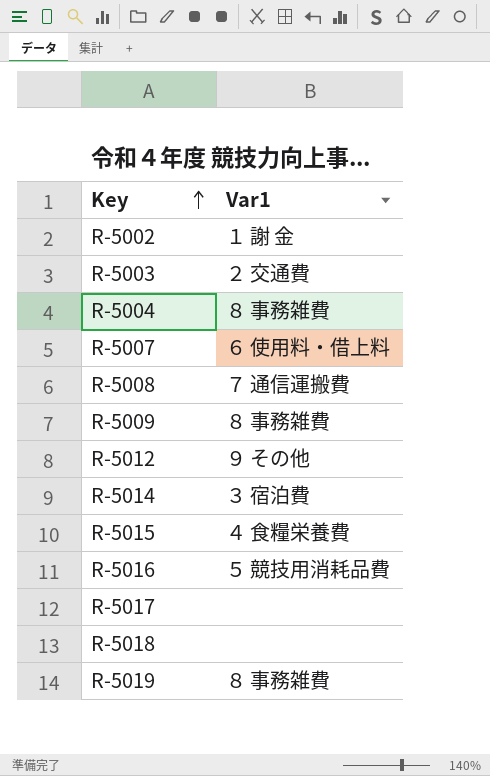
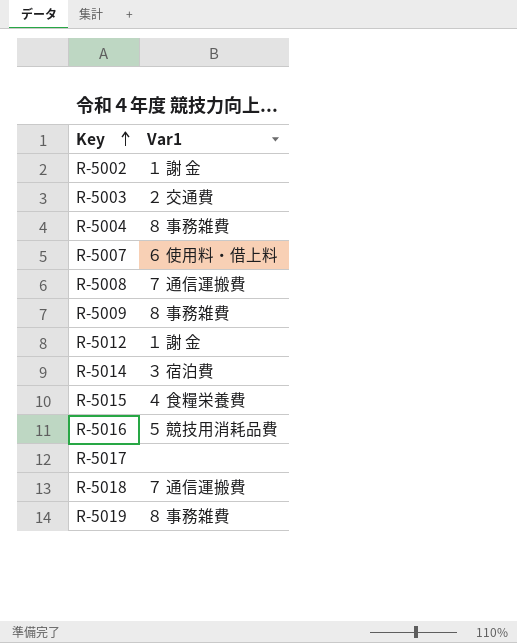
R-5012 | Var1: ９ その他 -> １ 謝 金
R-5018 | Var1: none -> ７ 通信運搬費

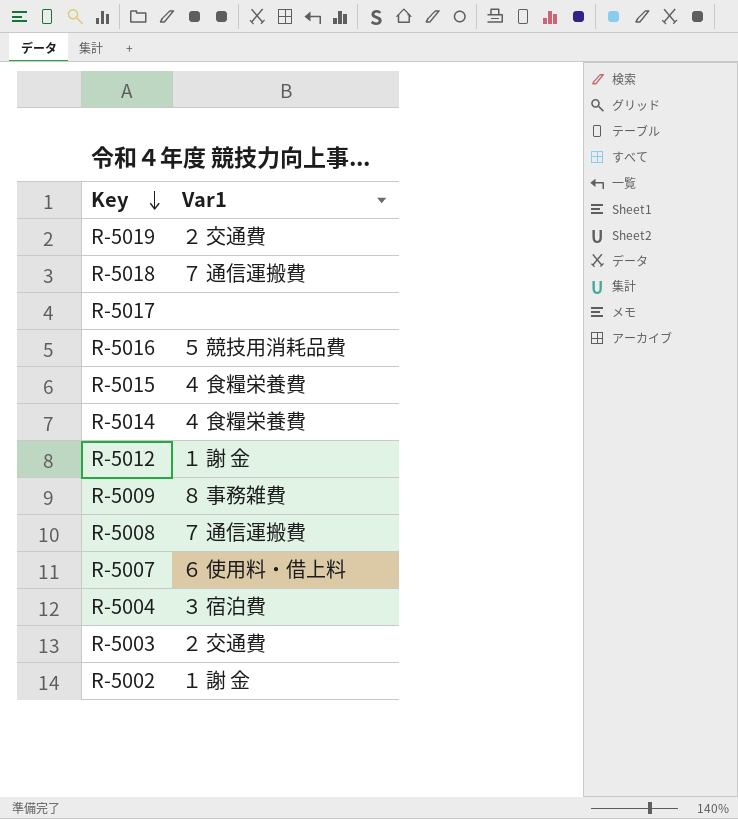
row order: Key ascending -> Key descending
R-5019 | Var1: ８ 事務雑費 -> ２ 交通費
R-5014 | Var1: ３ 宿泊費 -> ４ 食糧栄養費
R-5004 | Var1: ８ 事務雑費 -> ３ 宿泊費

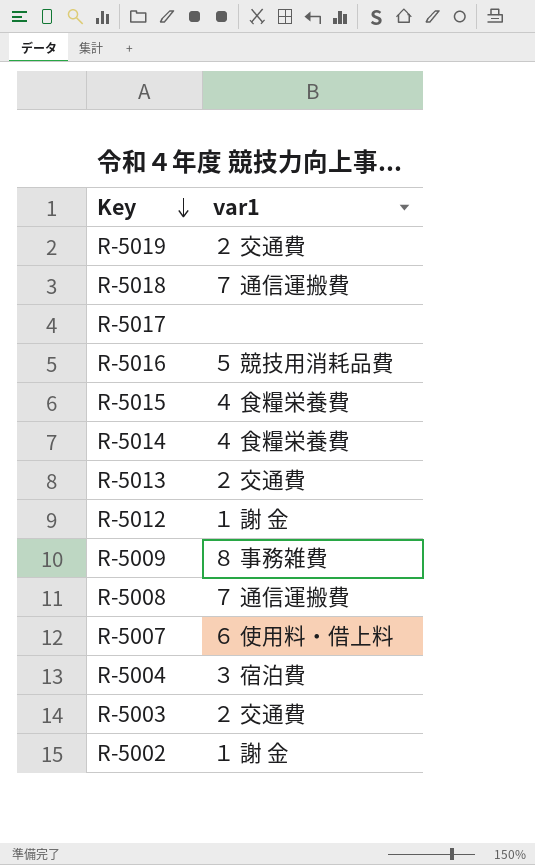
column name: Var1 -> var1
row R-5013: none -> ２ 交通費

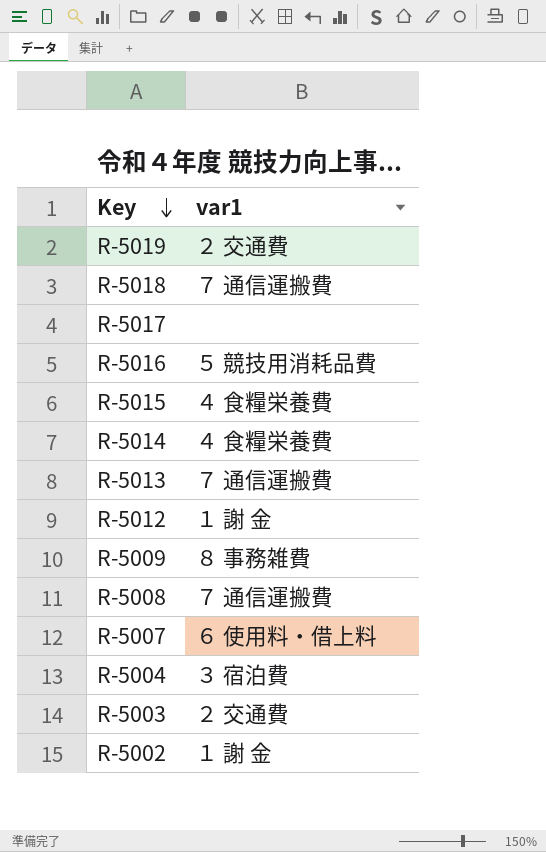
R-5013 | var1: ２ 交通費 -> ７ 通信運搬費

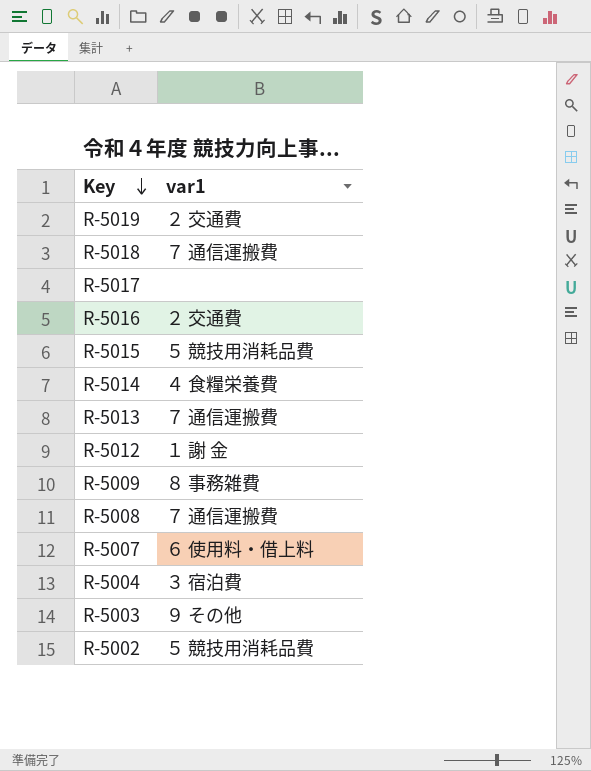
R-5016 | var1: ５ 競技用消耗品費 -> ２ 交通費
R-5015 | var1: ４ 食糧栄養費 -> ５ 競技用消耗品費
R-5003 | var1: ２ 交通費 -> ９ その他
R-5002 | var1: １ 謝 金 -> ５ 競技用消耗品費

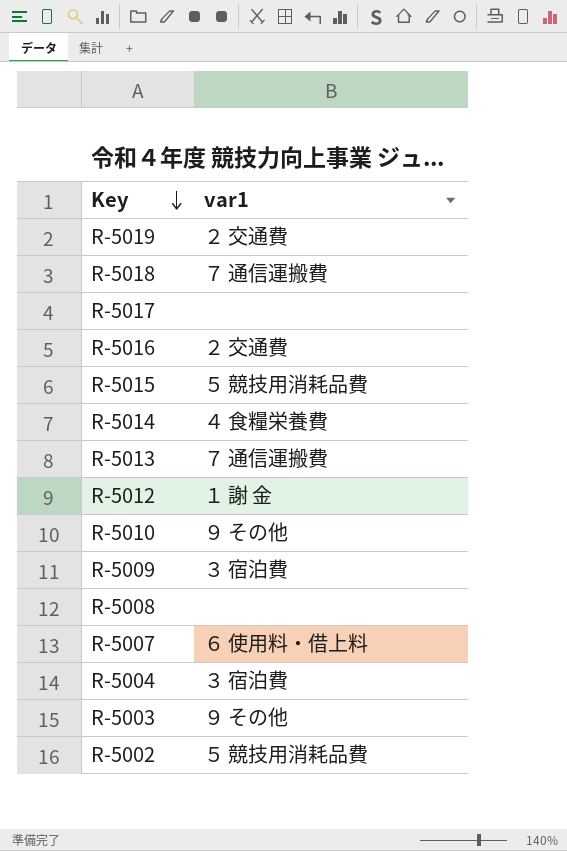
row R-5010: none -> ９ その他
R-5009 | var1: ８ 事務雑費 -> ３ 宿泊費
R-5008 | var1: ７ 通信運搬費 -> none

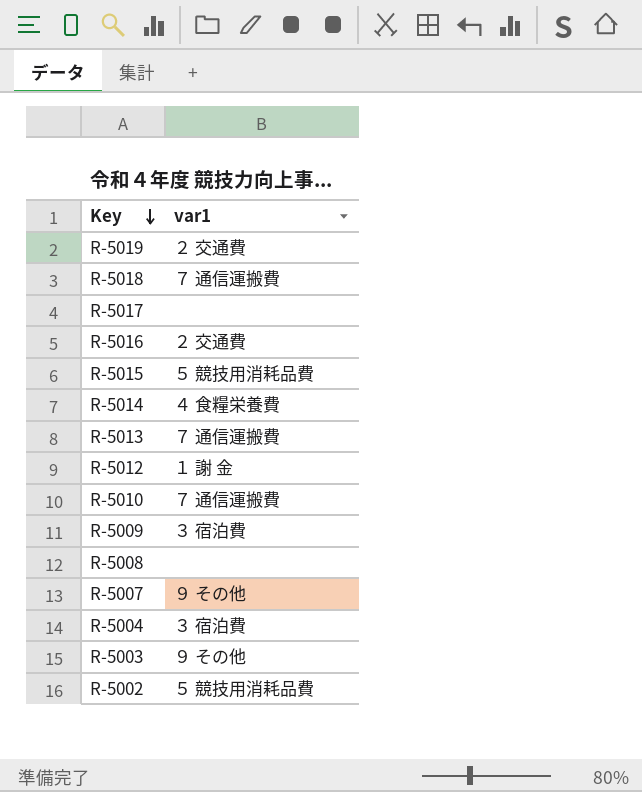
R-5010 | var1: ９ その他 -> ７ 通信運搬費
R-5007 | var1: ６ 使用料・借上料 -> ９ その他

